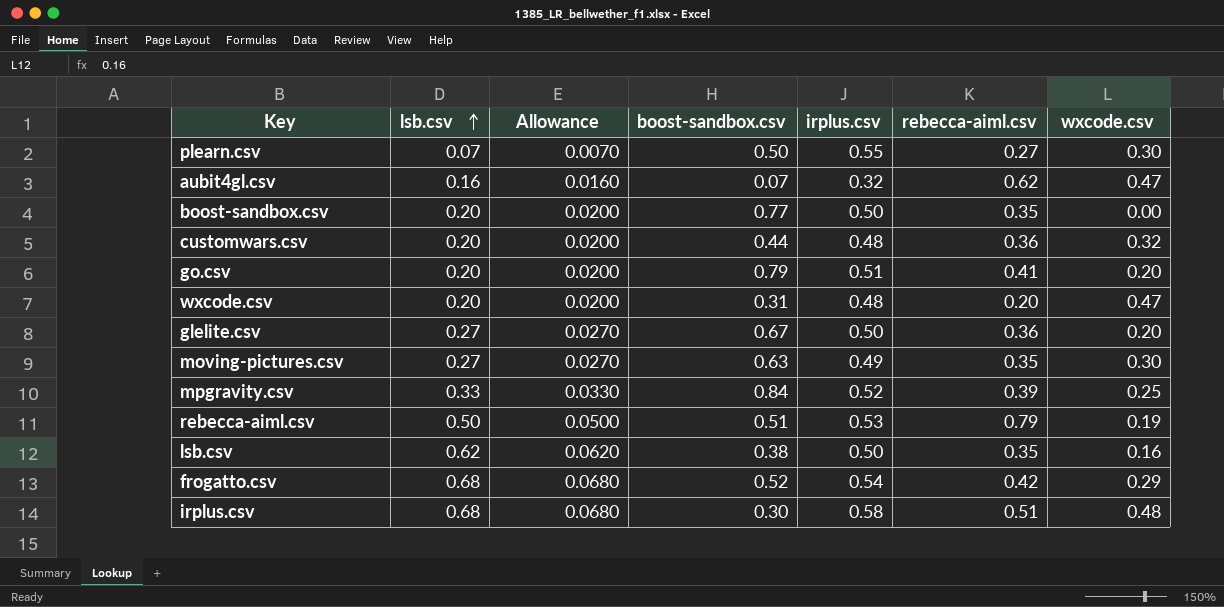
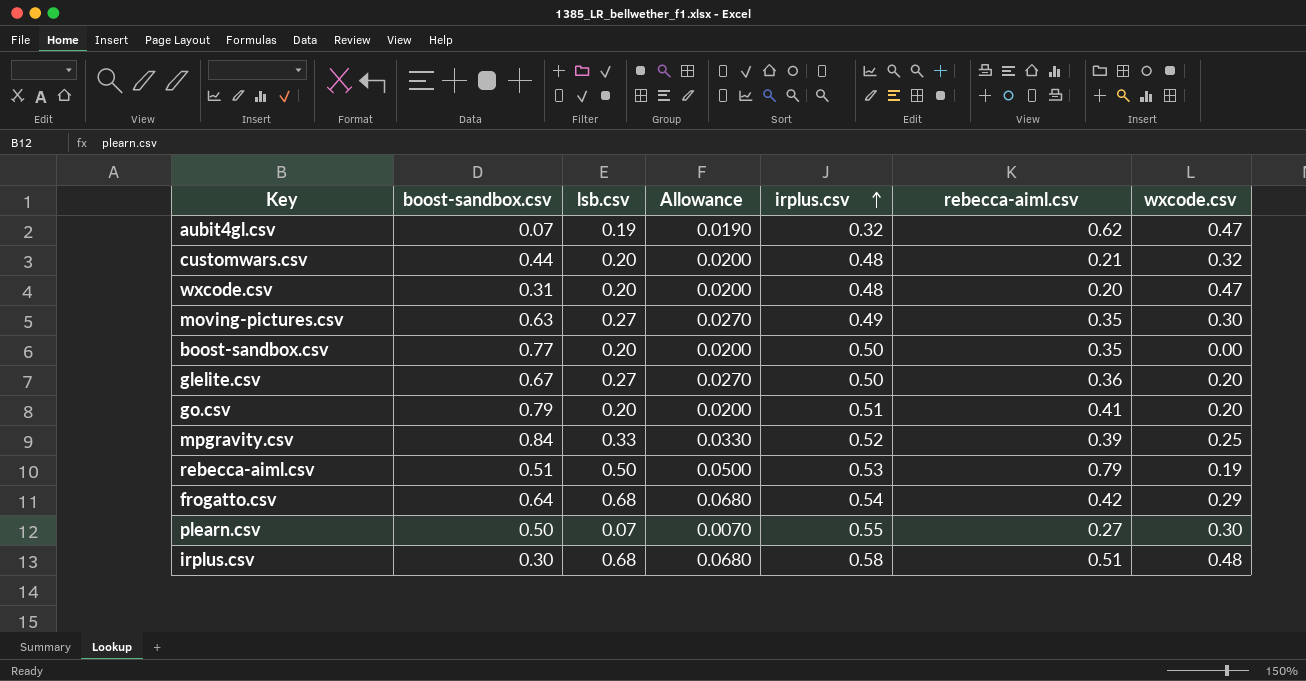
row order: lsb.csv ascending -> irplus.csv ascending
column boost-sandbox.csv | position: 4 -> 2
row lsb.csv: 0.62 | 0.0620 | 0.38 | 0.50 | 0.35 | 0.16 -> none
aubit4gl.csv | lsb.csv: 0.16 -> 0.19
aubit4gl.csv | Allowance: 0.0160 -> 0.0190
customwars.csv | rebecca-aiml.csv: 0.36 -> 0.21
frogatto.csv | boost-sandbox.csv: 0.52 -> 0.64

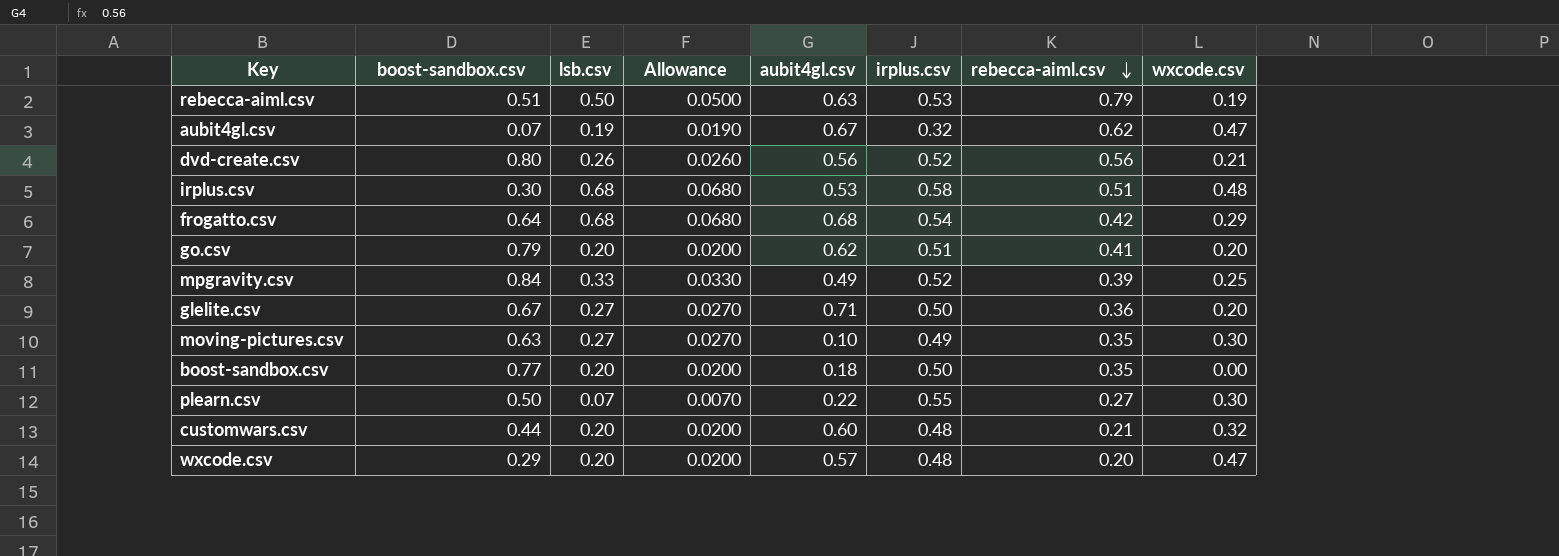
row order: irplus.csv ascending -> rebecca-aiml.csv descending
column aubit4gl.csv | position: none -> 5
row dvd-create.csv: none -> 0.80 | 0.26 | 0.0260 | 0.56 | 0.52 | 0.56 | 0.21
wxcode.csv | boost-sandbox.csv: 0.31 -> 0.29

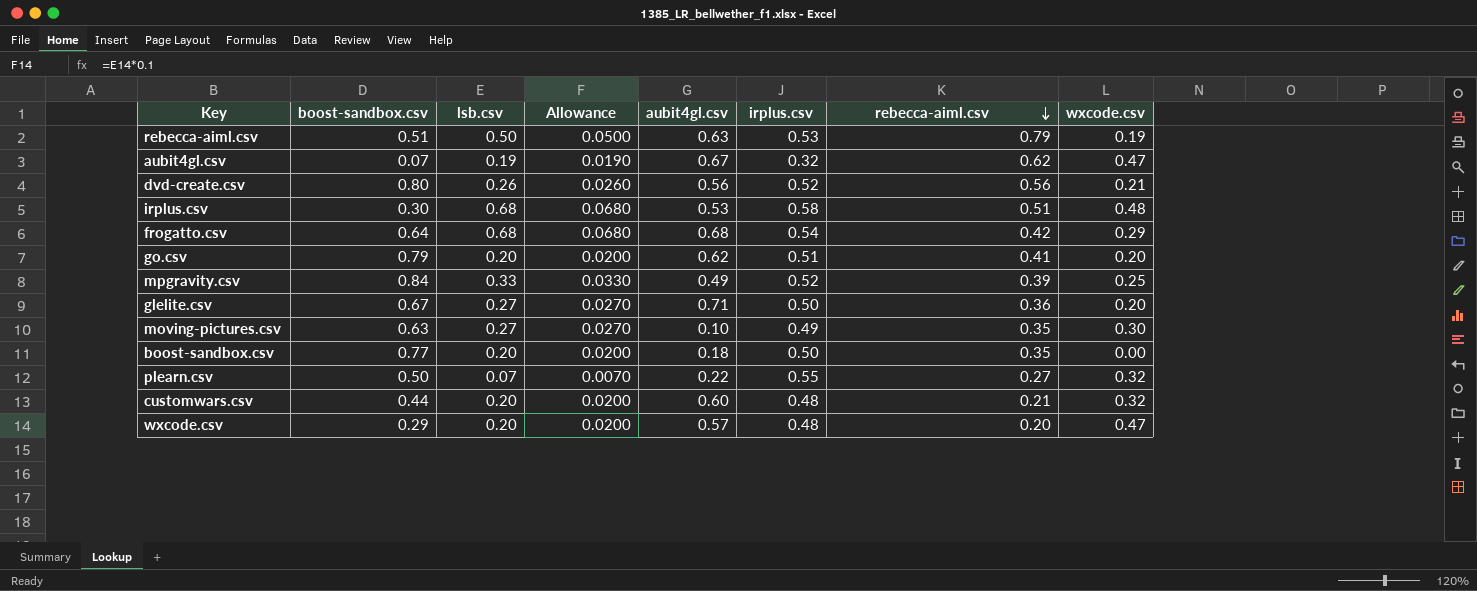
plearn.csv | wxcode.csv: 0.30 -> 0.32

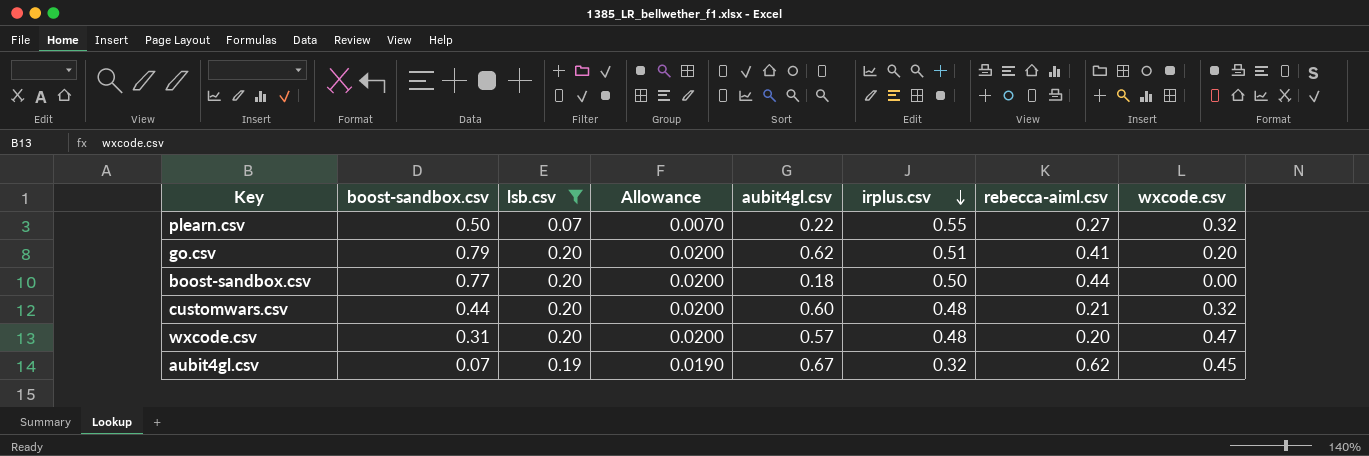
filter: none -> lsb.csv <= 0.20
row order: rebecca-aiml.csv descending -> irplus.csv descending
boost-sandbox.csv | rebecca-aiml.csv: 0.35 -> 0.44
wxcode.csv | boost-sandbox.csv: 0.29 -> 0.31
aubit4gl.csv | wxcode.csv: 0.47 -> 0.45

